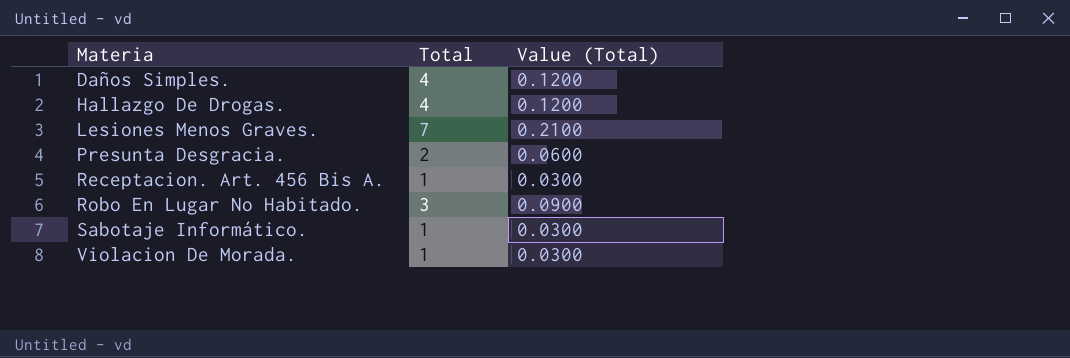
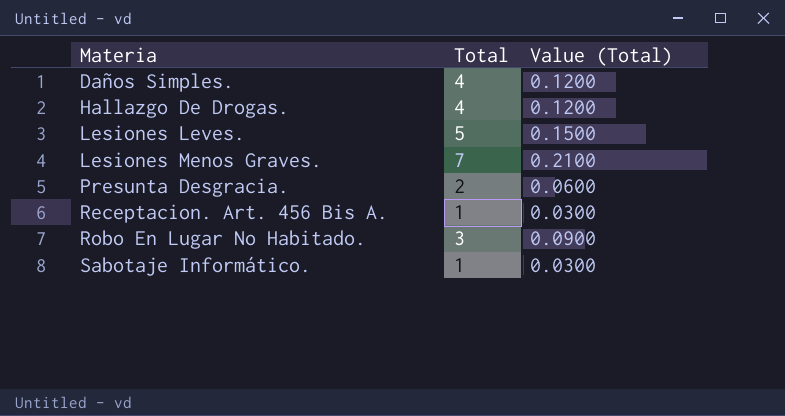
row Violacion De Morada.: 1 | 0.0300 -> none
row Lesiones Leves.: none -> 5 | 0.1500

